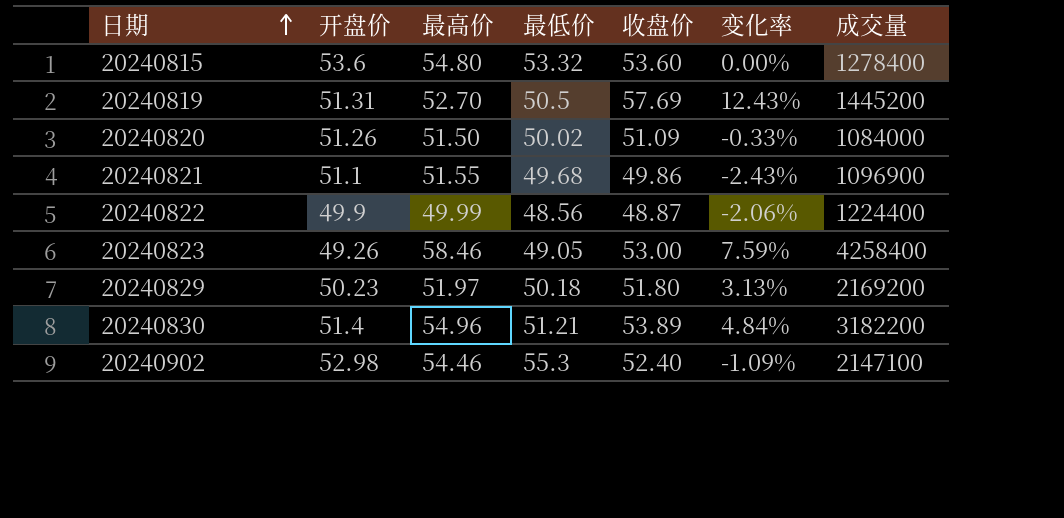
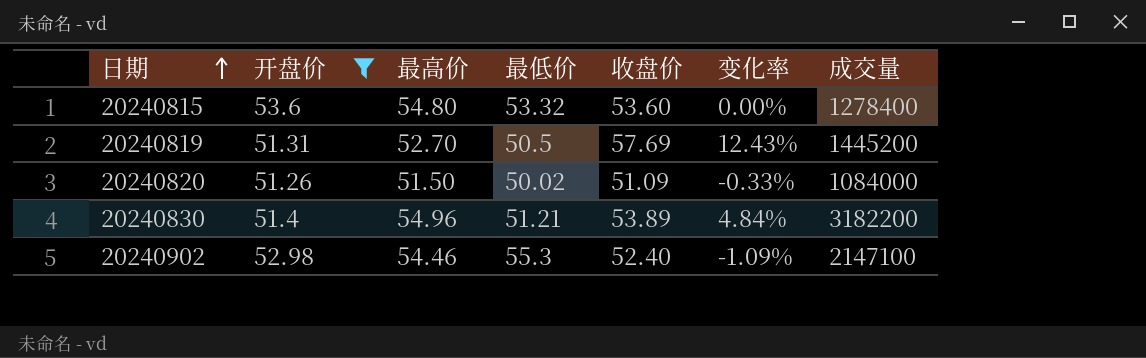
filter: none -> 开盘价 >= 51.26

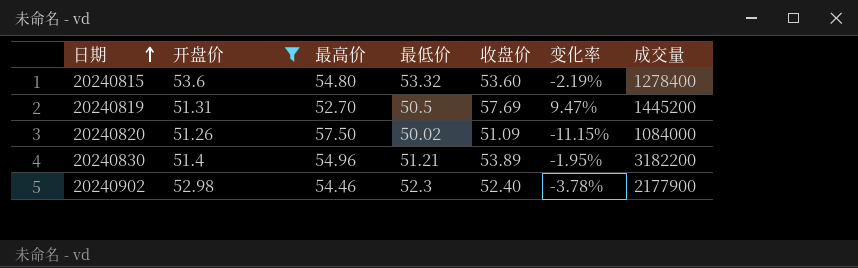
column 变化率 | formula: ([收盘价] - [开盘价]) / [开盘价] -> ([收盘价] - [最高价]) / [最高价]
20240820 | 最高价: 51.50 -> 57.50
20240902 | 最低价: 55.3 -> 52.3
20240902 | 成交量: 2147100 -> 2177900

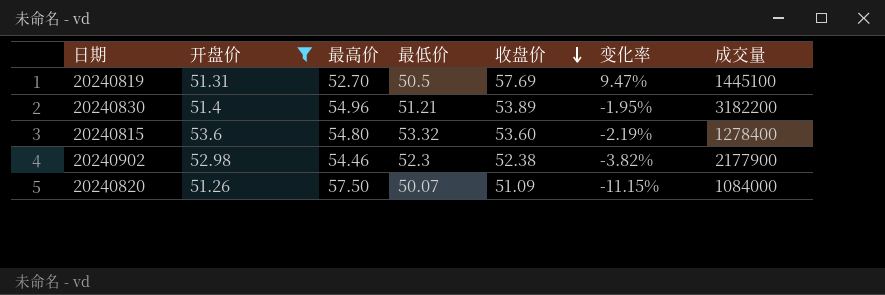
row order: 日期 ascending -> 收盘价 descending
20240819 | 成交量: 1445200 -> 1445100
20240902 | 收盘价: 52.40 -> 52.38
20240902 | 变化率: -3.78% -> -3.82%
20240820 | 最低价: 50.02 -> 50.07

